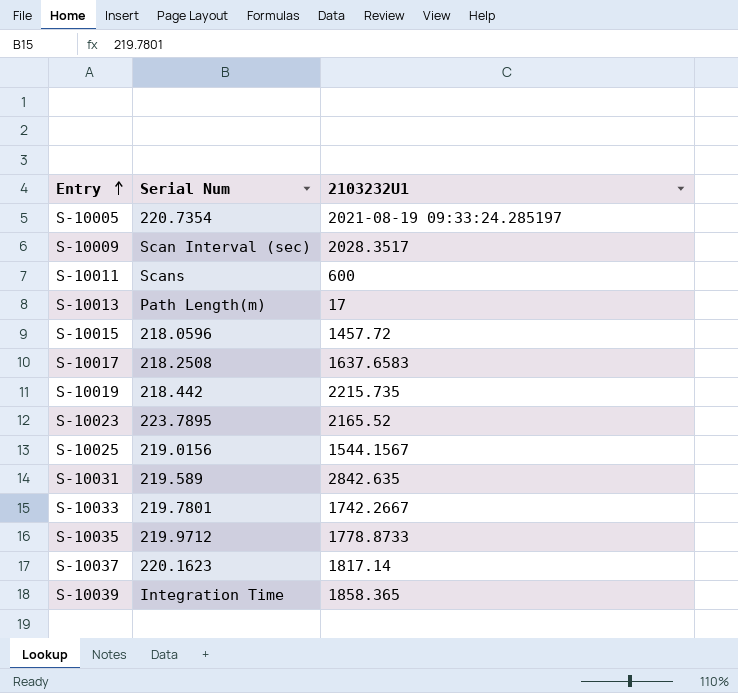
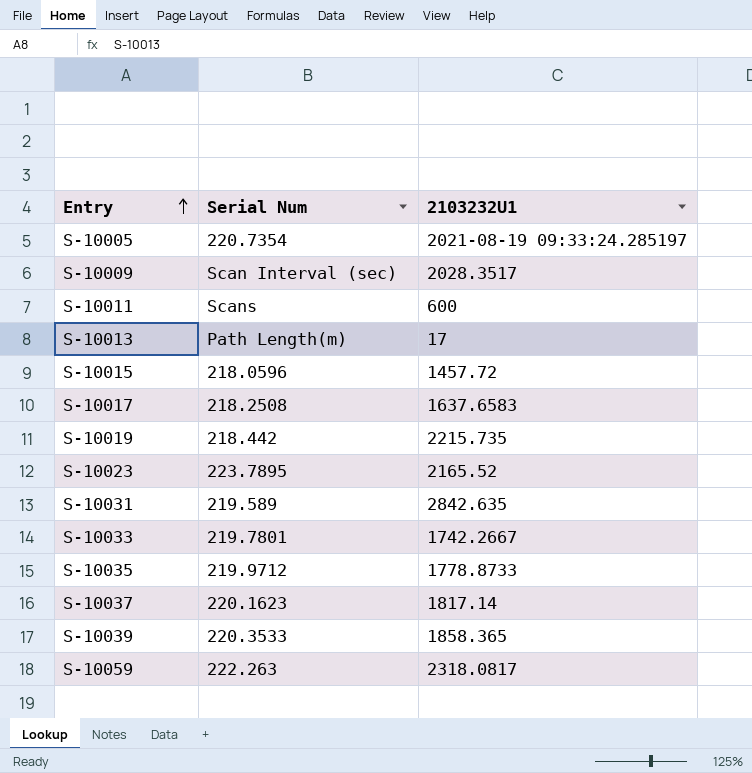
row S-10025: 219.0156 | 1544.1567 -> none
S-10039 | Serial Num: Integration Time -> 220.3533
row S-10059: none -> 222.263 | 2318.0817

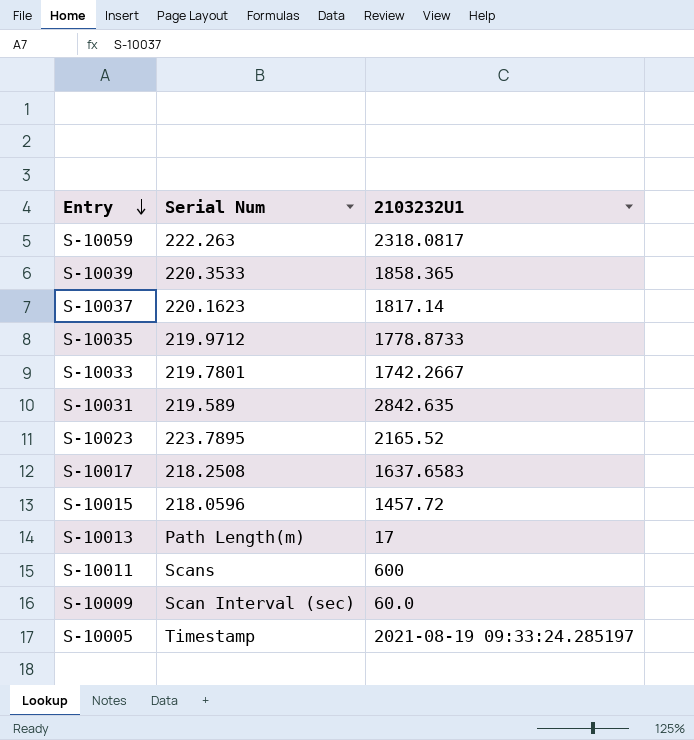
row order: Entry ascending -> Entry descending
row S-10019: 218.442 | 2215.735 -> none
S-10009 | 2103232U1: 2028.3517 -> 60.0
S-10005 | Serial Num: 220.7354 -> Timestamp

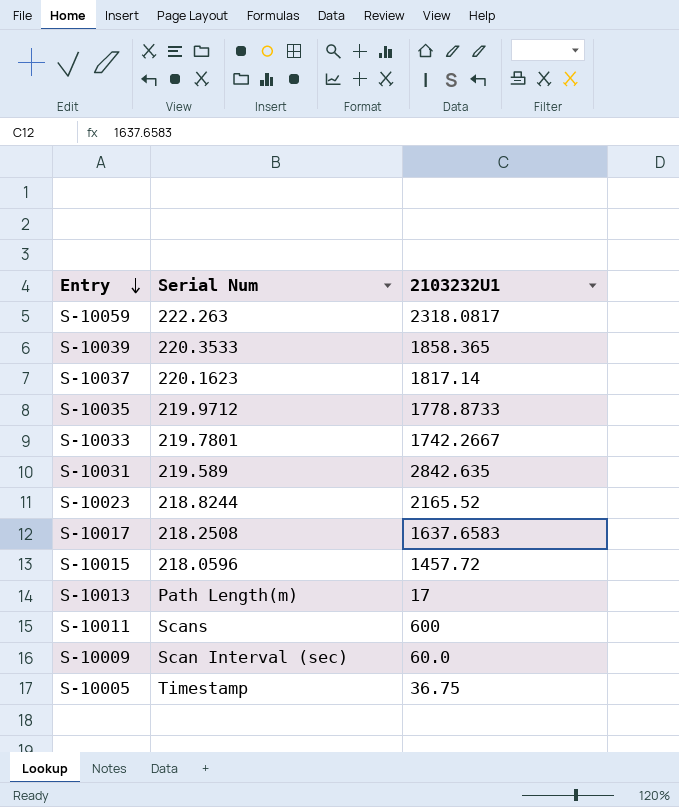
S-10023 | Serial Num: 223.7895 -> 218.8244
S-10005 | 2103232U1: 2021-08-19 09:33:24.285197 -> 36.75

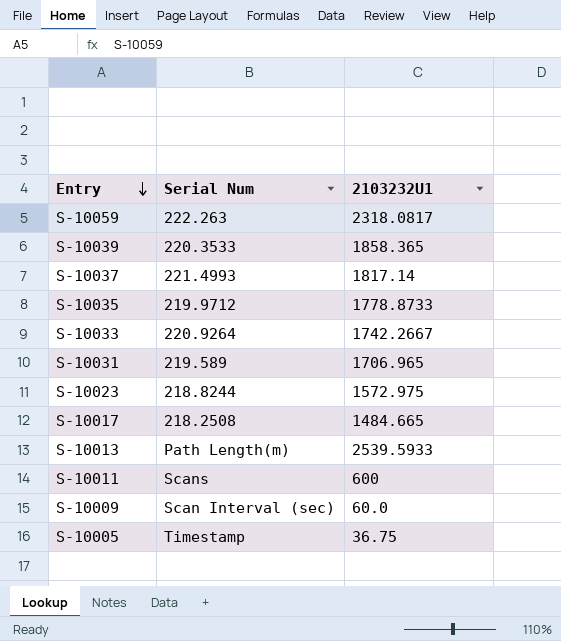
row S-10015: 218.0596 | 1457.72 -> none
S-10037 | Serial Num: 220.1623 -> 221.4993
S-10033 | Serial Num: 219.7801 -> 220.9264
S-10031 | 2103232U1: 2842.635 -> 1706.965
S-10023 | 2103232U1: 2165.52 -> 1572.975
S-10017 | 2103232U1: 1637.6583 -> 1484.665
S-10013 | 2103232U1: 17 -> 2539.5933

